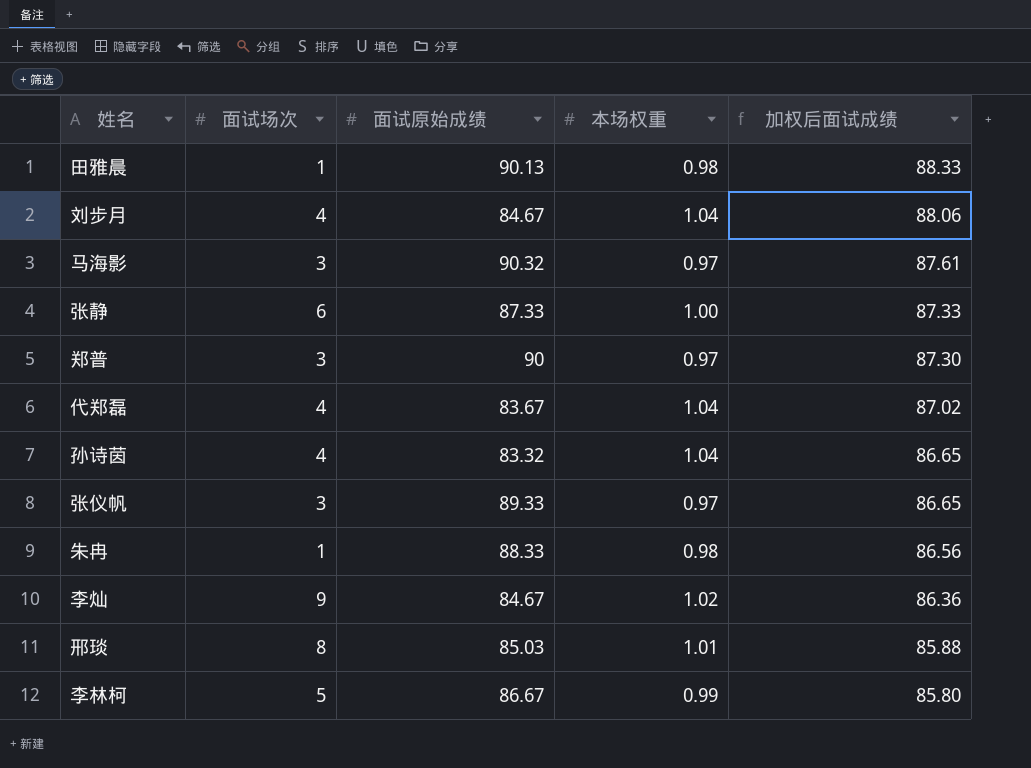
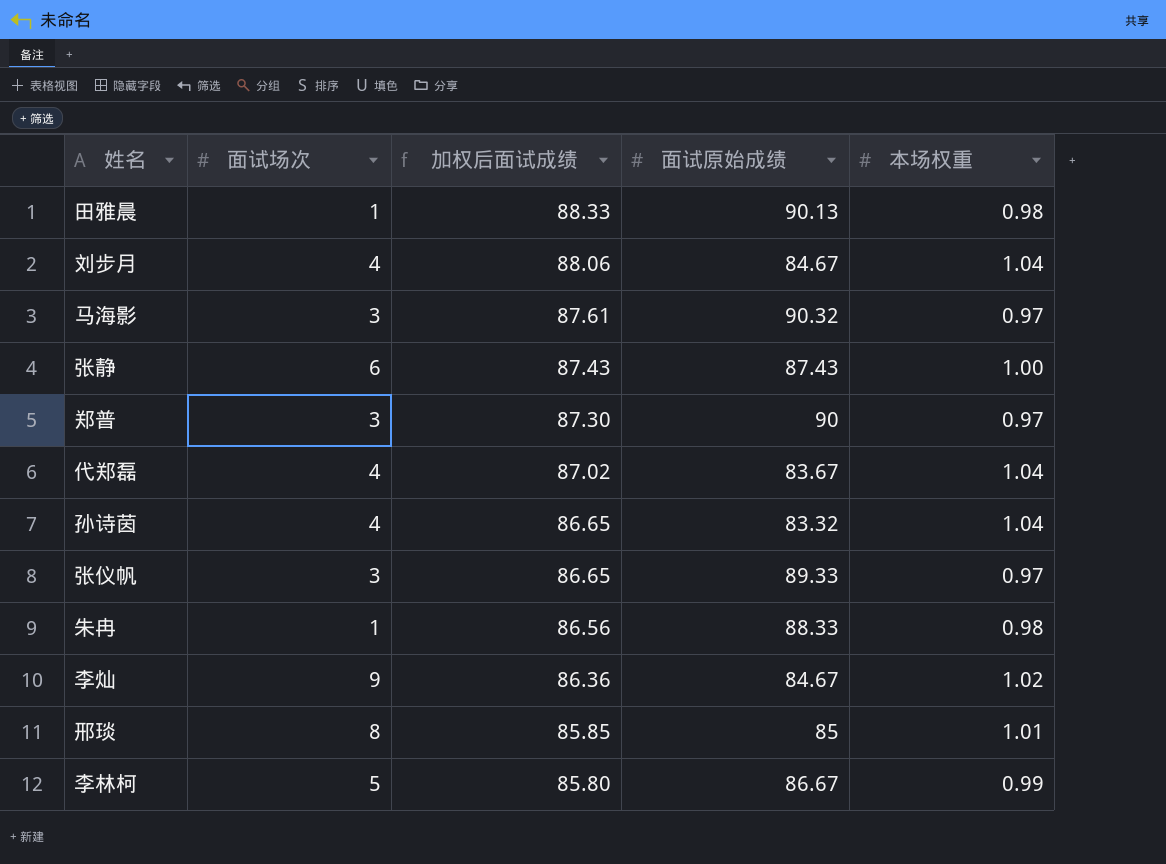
column 加权后面试成绩 | position: 5 -> 3
张静 | 加权后面试成绩: 87.33 -> 87.43
张静 | 面试原始成绩: 87.33 -> 87.43
邢琰 | 加权后面试成绩: 85.88 -> 85.85
邢琰 | 面试原始成绩: 85.03 -> 85

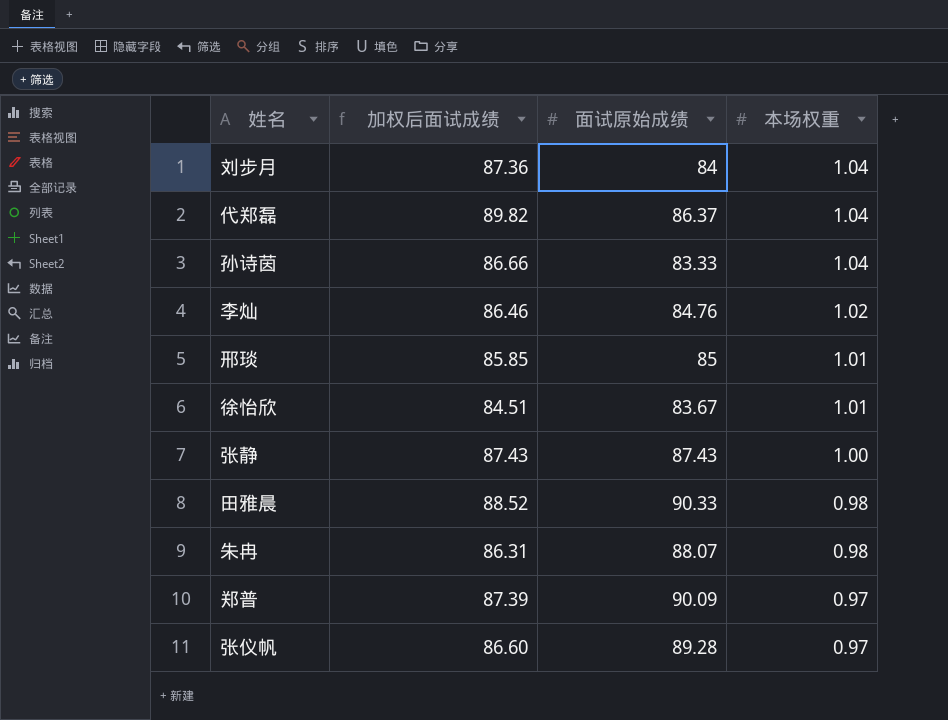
row order: 加权后面试成绩 descending -> 本场权重 descending
column 面试场次 | position: 2 -> none
row 马海影: 3 | 87.61 | 90.32 | 0.97 -> none
row 李林柯: 5 | 85.80 | 86.67 | 0.99 -> none
刘步月 | 加权后面试成绩: 88.06 -> 87.36
刘步月 | 面试原始成绩: 84.67 -> 84
代郑磊 | 加权后面试成绩: 87.02 -> 89.82
代郑磊 | 面试原始成绩: 83.67 -> 86.37
孙诗茵 | 加权后面试成绩: 86.65 -> 86.66
孙诗茵 | 面试原始成绩: 83.32 -> 83.33
李灿 | 加权后面试成绩: 86.36 -> 86.46
李灿 | 面试原始成绩: 84.67 -> 84.76
row 徐怡欣: none -> 84.51 | 83.67 | 1.01
田雅晨 | 加权后面试成绩: 88.33 -> 88.52
田雅晨 | 面试原始成绩: 90.13 -> 90.33
朱冉 | 加权后面试成绩: 86.56 -> 86.31
朱冉 | 面试原始成绩: 88.33 -> 88.07
郑普 | 加权后面试成绩: 87.30 -> 87.39
郑普 | 面试原始成绩: 90 -> 90.09
张仪帆 | 加权后面试成绩: 86.65 -> 86.60
张仪帆 | 面试原始成绩: 89.33 -> 89.28

